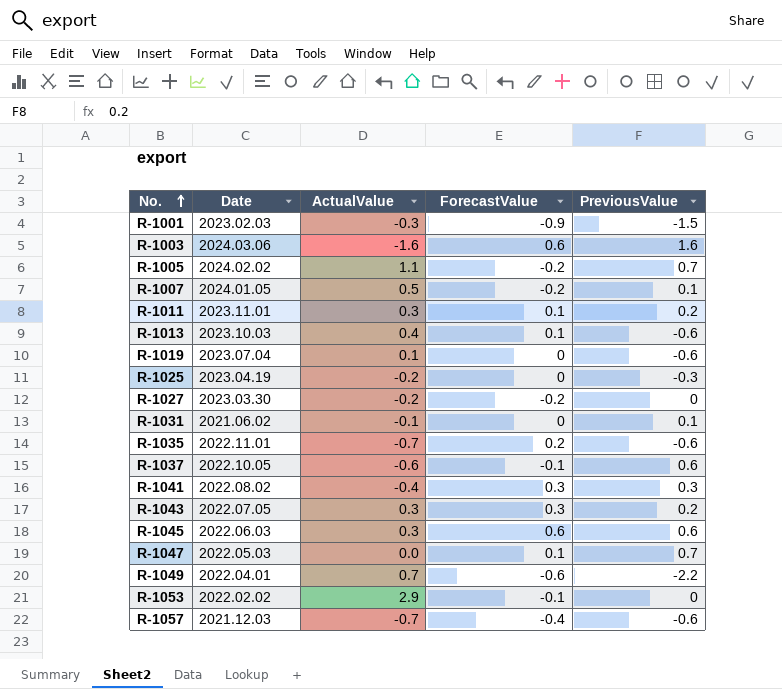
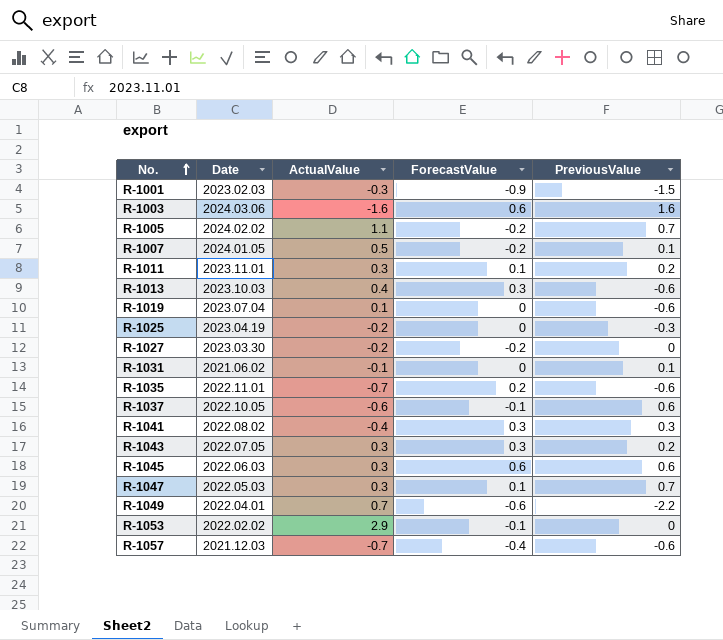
R-1013 | ForecastValue: 0.1 -> 0.3
R-1047 | ActualValue: 0.0 -> 0.3

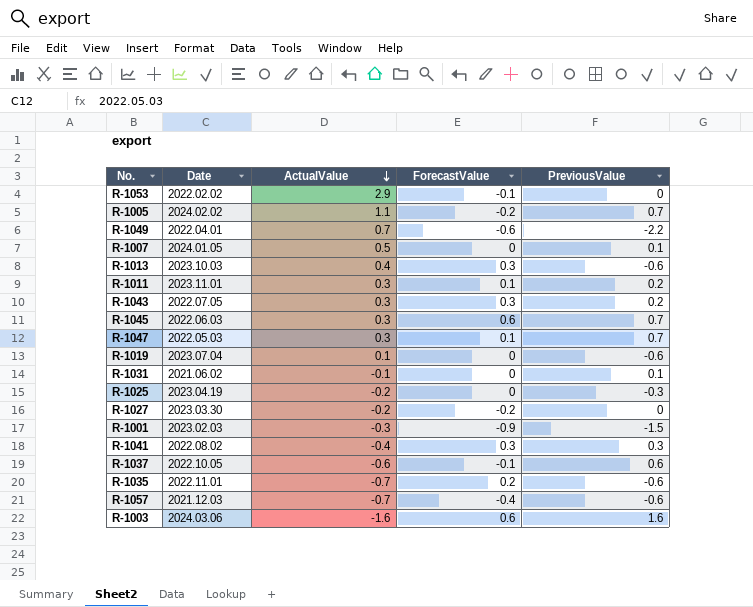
row order: No. ascending -> ActualValue descending
R-1007 | ForecastValue: -0.2 -> 0
R-1045 | PreviousValue: 0.6 -> 0.7

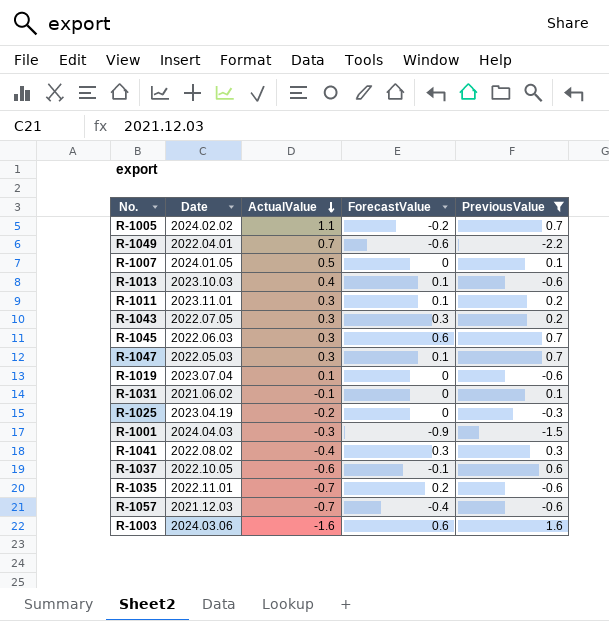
filter: none -> PreviousValue != 0
R-1013 | ForecastValue: 0.3 -> 0.1
R-1001 | Date: 2023.02.03 -> 2024.04.03

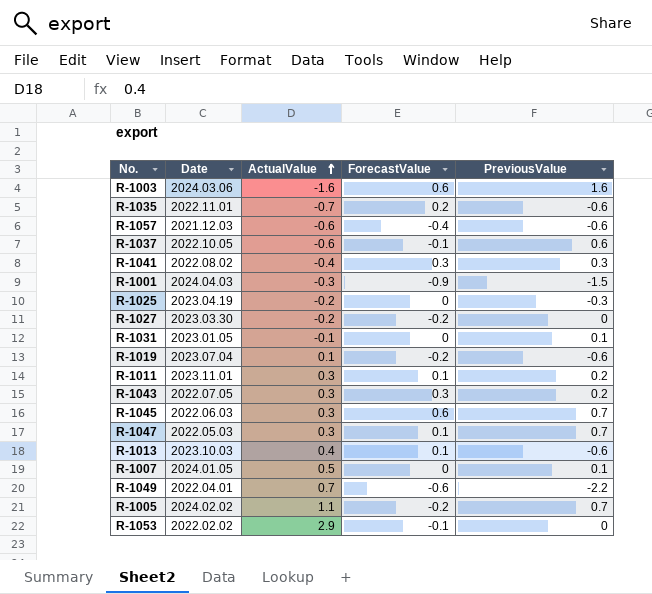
filter: PreviousValue != 0 -> none
row order: ActualValue descending -> ActualValue ascending
R-1057 | ActualValue: -0.7 -> -0.6
R-1031 | Date: 2021.06.02 -> 2023.01.05
R-1019 | ForecastValue: 0 -> -0.2

